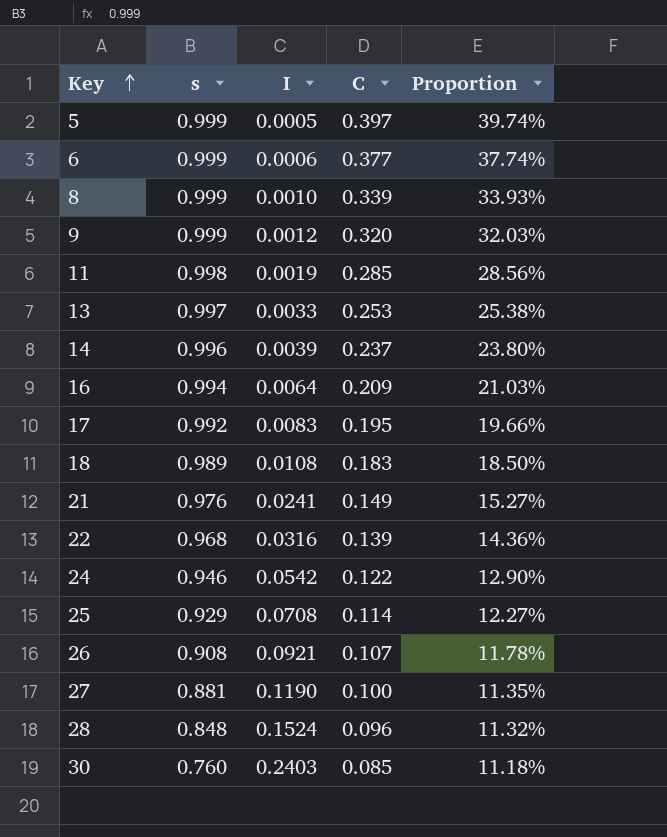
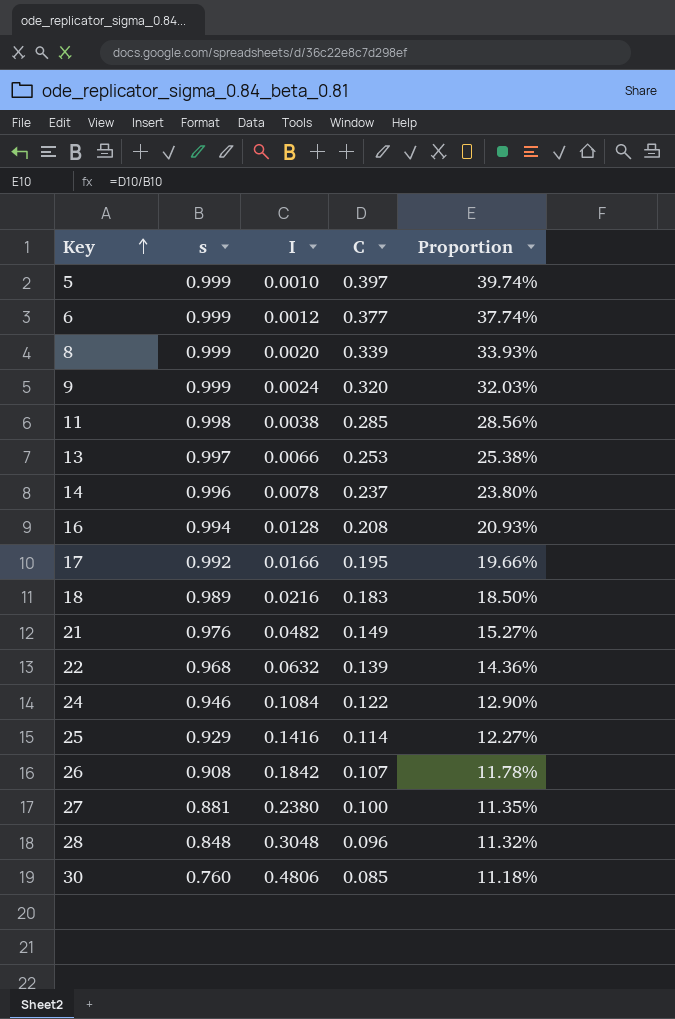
5 | I: 0.0005 -> 0.0010
6 | I: 0.0006 -> 0.0012
8 | I: 0.0010 -> 0.0020
9 | I: 0.0012 -> 0.0024
11 | I: 0.0019 -> 0.0038
13 | I: 0.0033 -> 0.0066
14 | I: 0.0039 -> 0.0078
16 | I: 0.0064 -> 0.0128
16 | C: 0.209 -> 0.208
16 | Proportion: 21.03% -> 20.93%
17 | I: 0.0083 -> 0.0166
18 | I: 0.0108 -> 0.0216
21 | I: 0.0241 -> 0.0482
22 | I: 0.0316 -> 0.0632
24 | I: 0.0542 -> 0.1084
25 | I: 0.0708 -> 0.1416
26 | I: 0.0921 -> 0.1842
27 | I: 0.1190 -> 0.2380
28 | I: 0.1524 -> 0.3048
30 | I: 0.2403 -> 0.4806

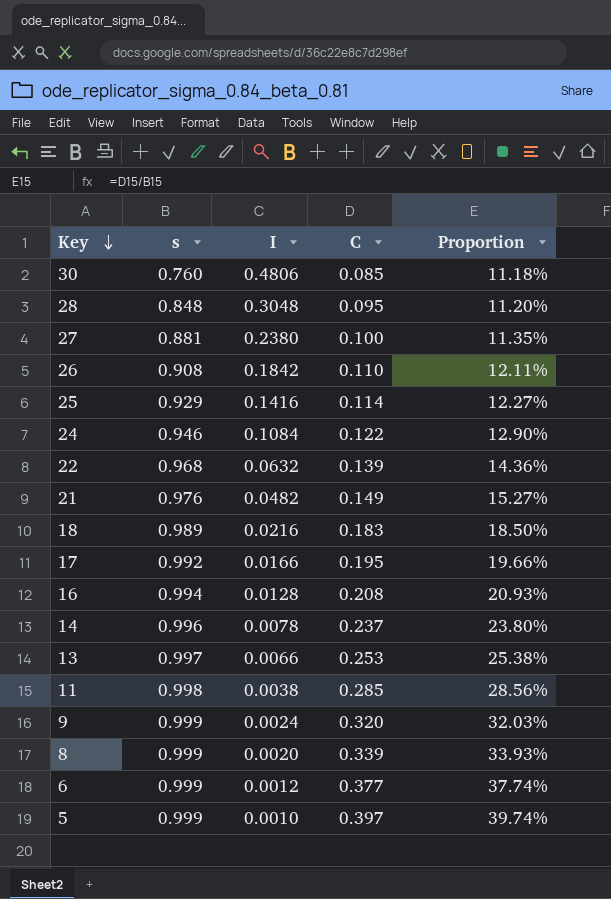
row order: Key ascending -> Key descending
28 | C: 0.096 -> 0.095
28 | Proportion: 11.32% -> 11.20%
26 | C: 0.107 -> 0.110
26 | Proportion: 11.78% -> 12.11%

